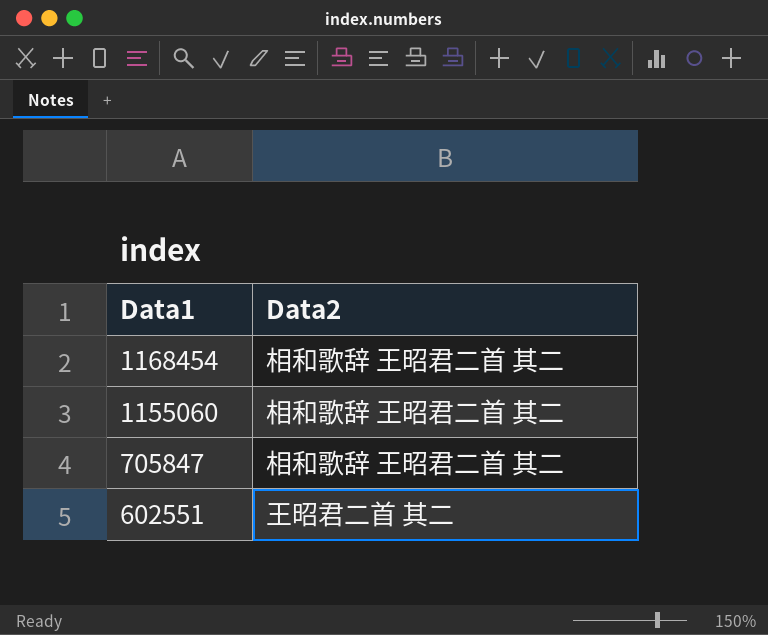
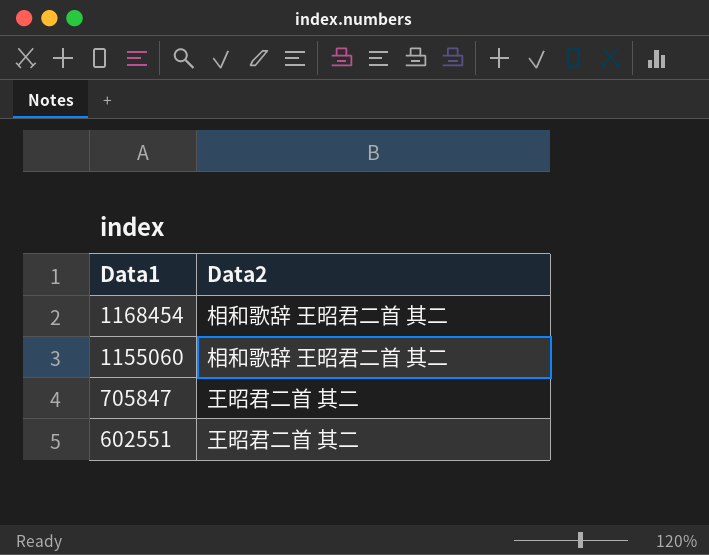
705847 | Data2: 相和歌辞 王昭君二首 其二 -> 王昭君二首 其二

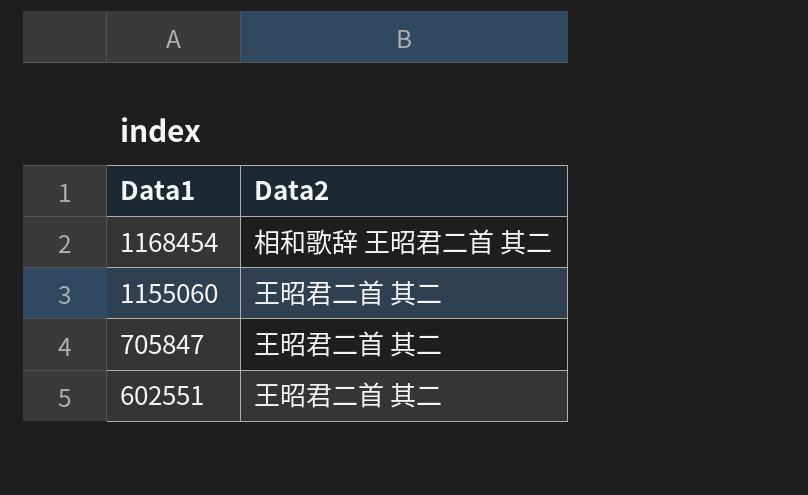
1155060 | Data2: 相和歌辞 王昭君二首 其二 -> 王昭君二首 其二

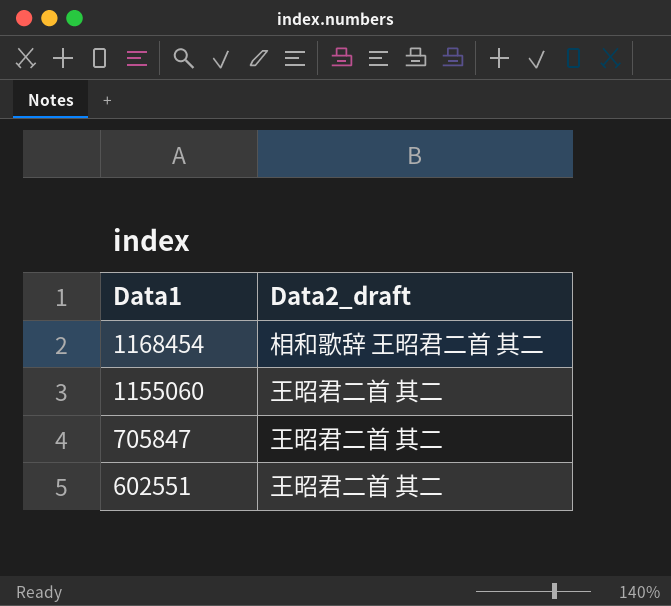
column name: Data2 -> Data2_draft

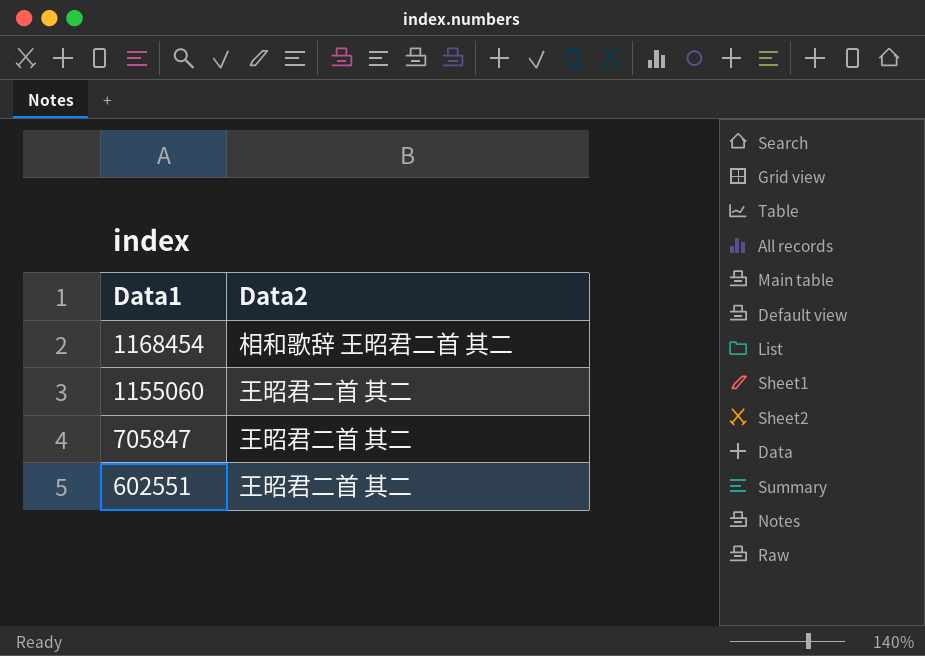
column name: Data2_draft -> Data2

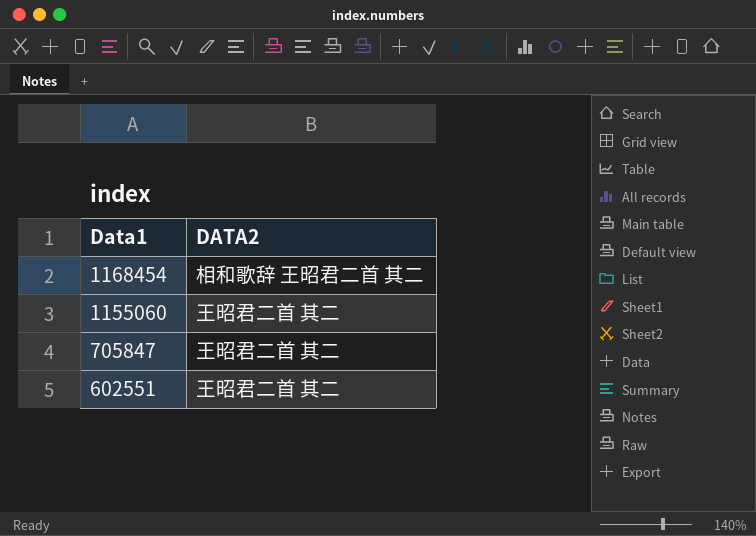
column name: Data2 -> DATA2

